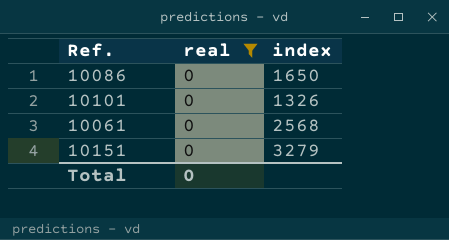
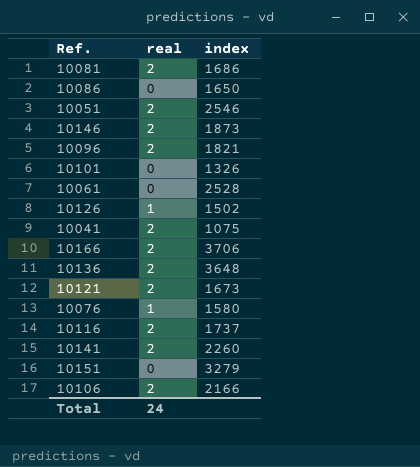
filter: real = 0 -> none
10061 | index: 2568 -> 2528
Total | real: 0 -> 24

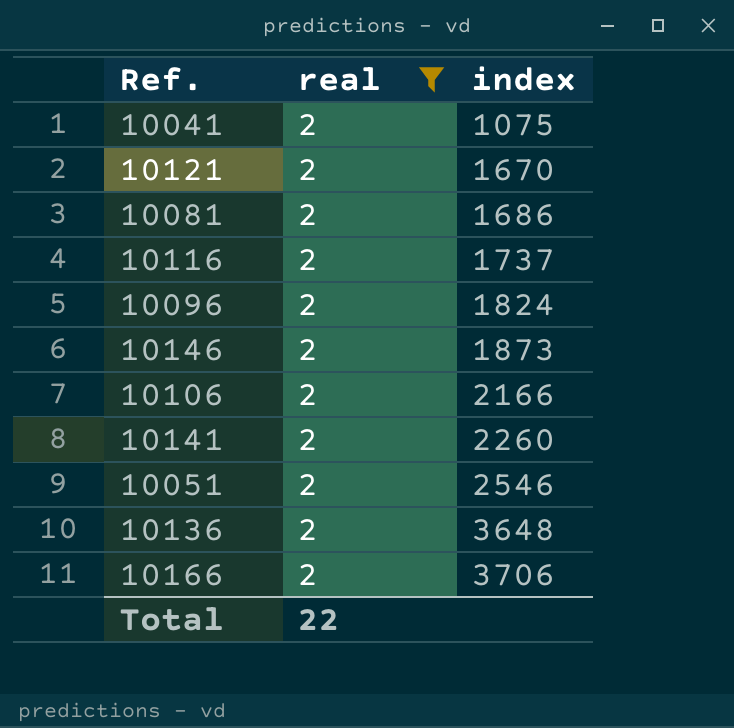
filter: none -> real = 2
row order: none -> index ascending
10121 | index: 1673 -> 1670
10096 | index: 1821 -> 1824
Total | real: 24 -> 22

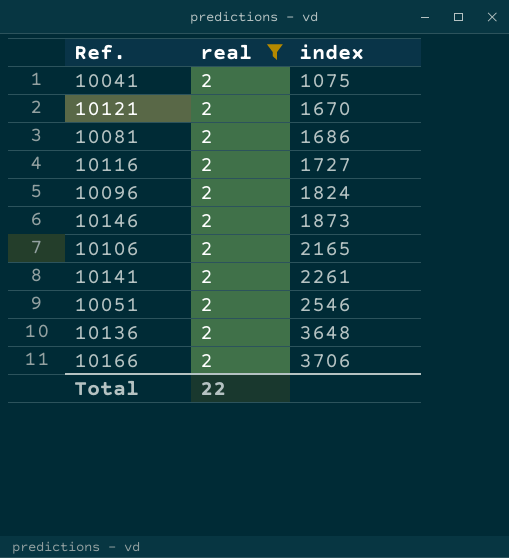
10116 | index: 1737 -> 1727
10106 | index: 2166 -> 2165
10141 | index: 2260 -> 2261

